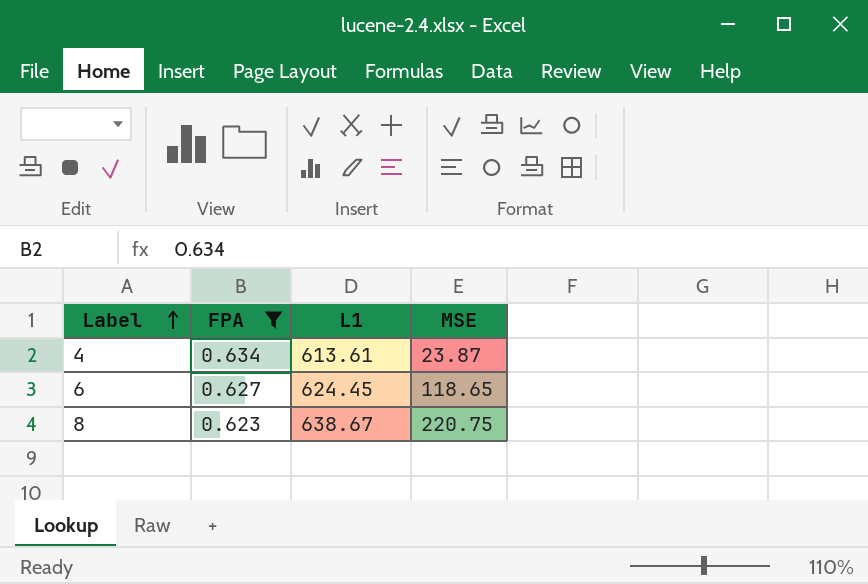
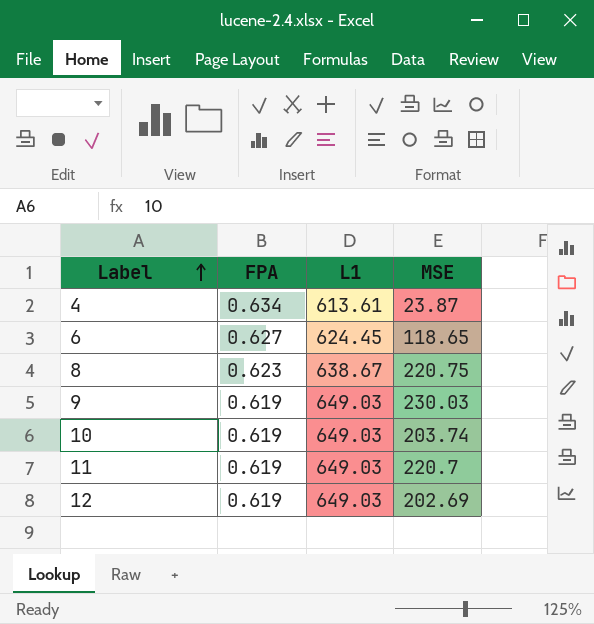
filter: FPA != 0.619 -> none

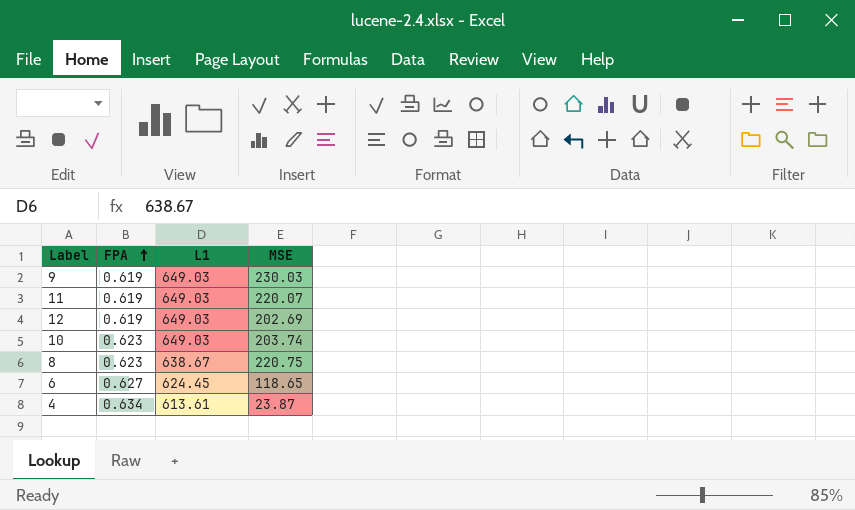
row order: Label ascending -> FPA ascending
11 | MSE: 220.7 -> 220.07
10 | FPA: 0.619 -> 0.623

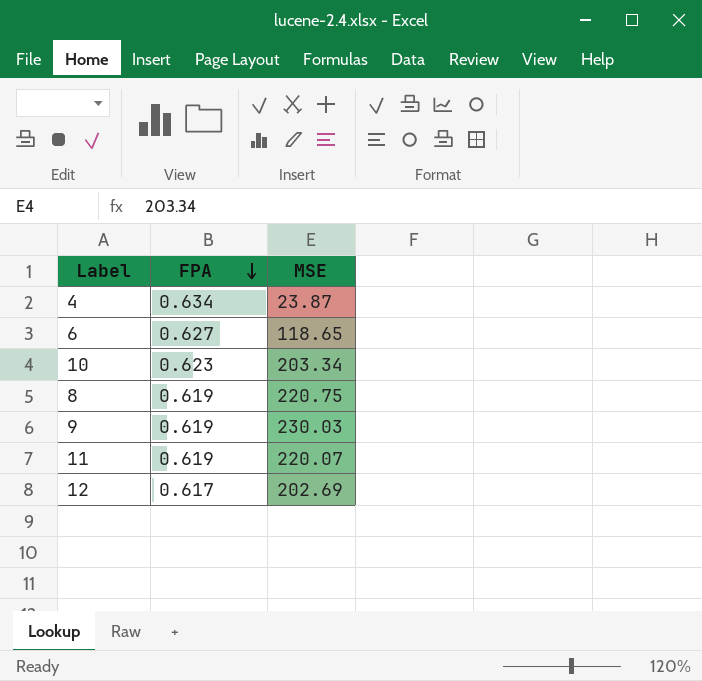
row order: FPA ascending -> FPA descending
column L1 | position: 3 -> none
10 | MSE: 203.74 -> 203.34
8 | FPA: 0.623 -> 0.619
12 | FPA: 0.619 -> 0.617

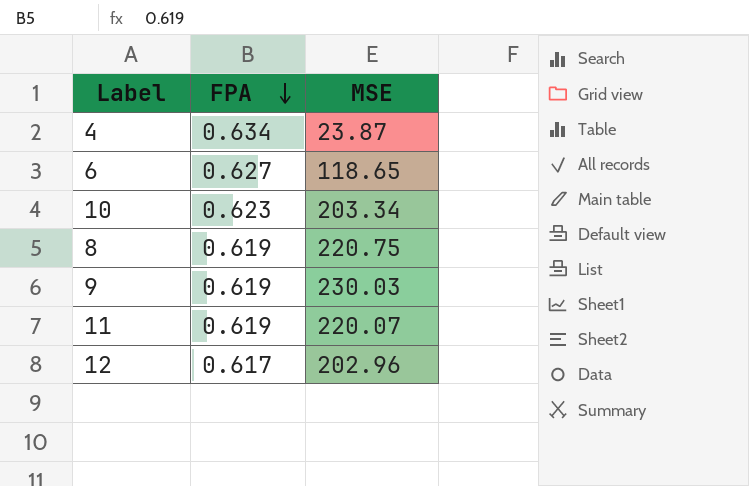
12 | MSE: 202.69 -> 202.96

